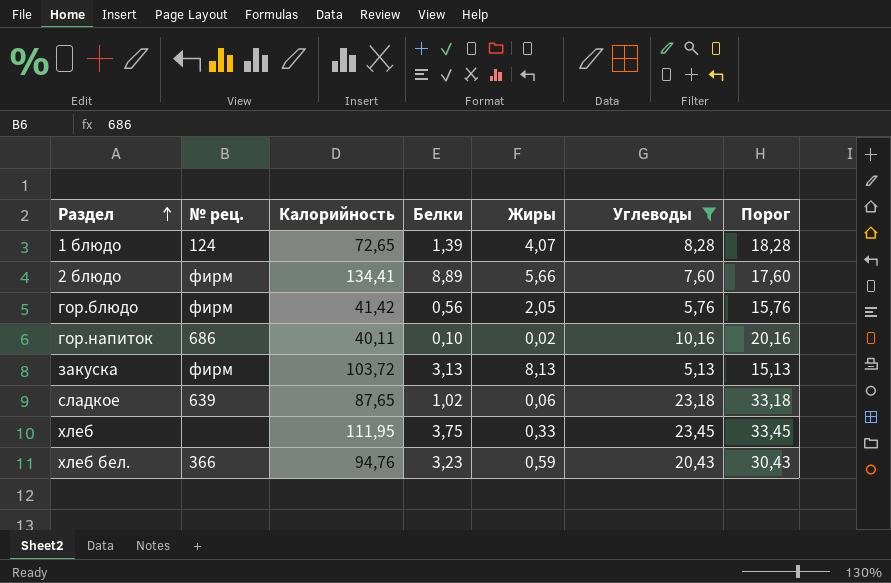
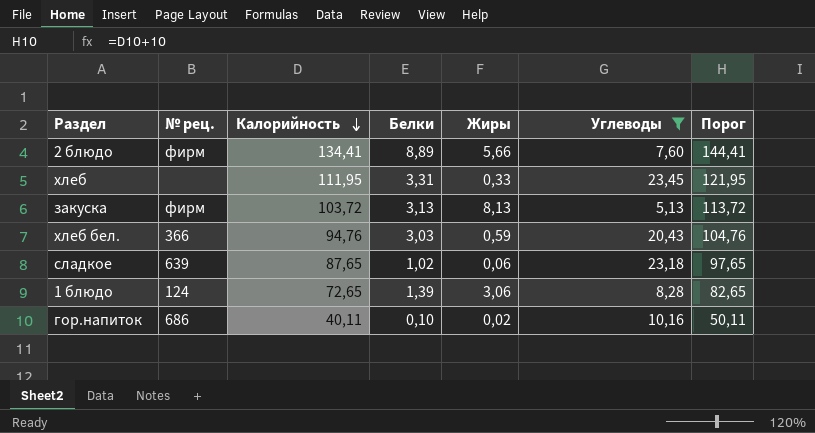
row order: Раздел ascending -> Калорийность descending
column Порог | formula: [Углеводы] + 10 -> [Калорийность] + 10
row гор.блюдо: фирм | 41,42 | 0,56 | 2,05 | 5,76 | 15,76 -> none
хлеб | Белки: 3,75 -> 3,31
хлеб бел. | Белки: 3,23 -> 3,03
1 блюдо | Жиры: 4,07 -> 3,06

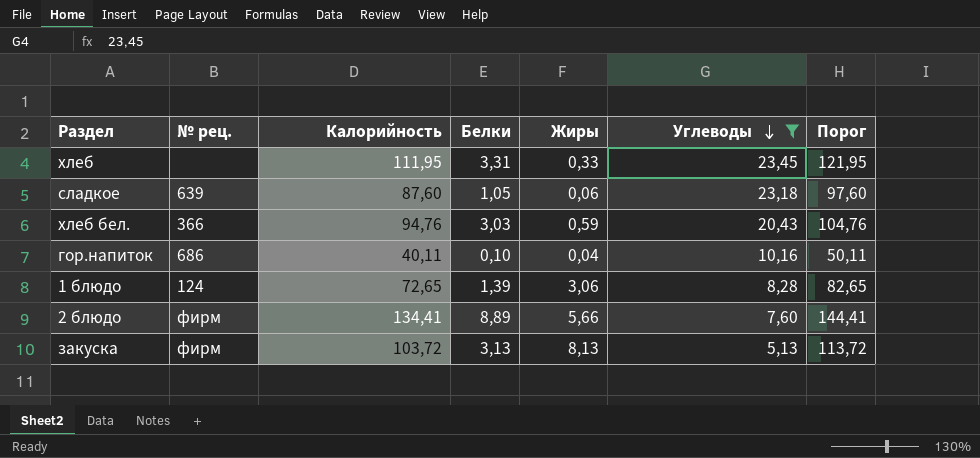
row order: Калорийность descending -> Углеводы descending
сладкое | Калорийность: 87,65 -> 87,60
сладкое | Белки: 1,02 -> 1,05
сладкое | Порог: 97,65 -> 97,60
гор.напиток | Жиры: 0,02 -> 0,04

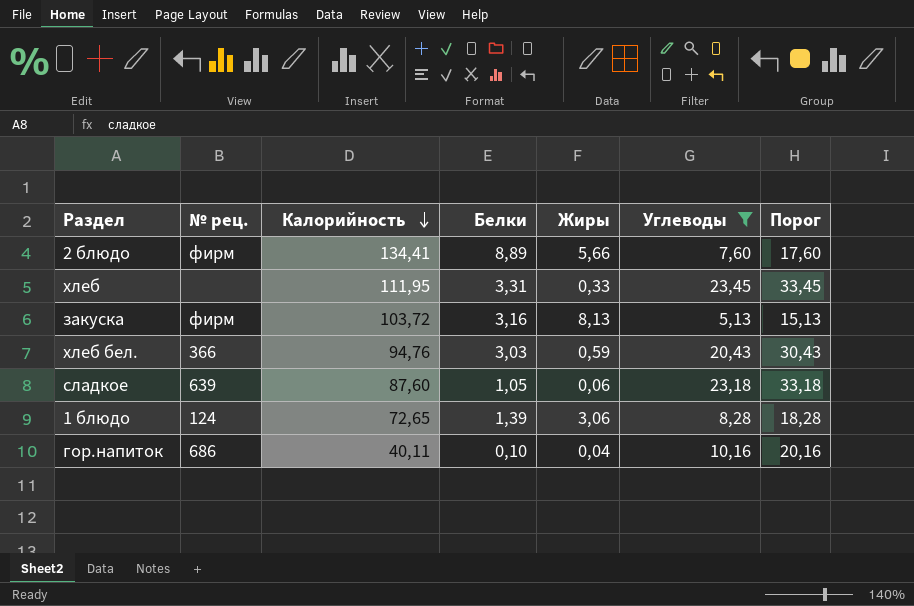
row order: Углеводы descending -> Калорийность descending
column Порог | formula: [Калорийность] + 10 -> [Углеводы] + 10
закуска | Белки: 3,13 -> 3,16

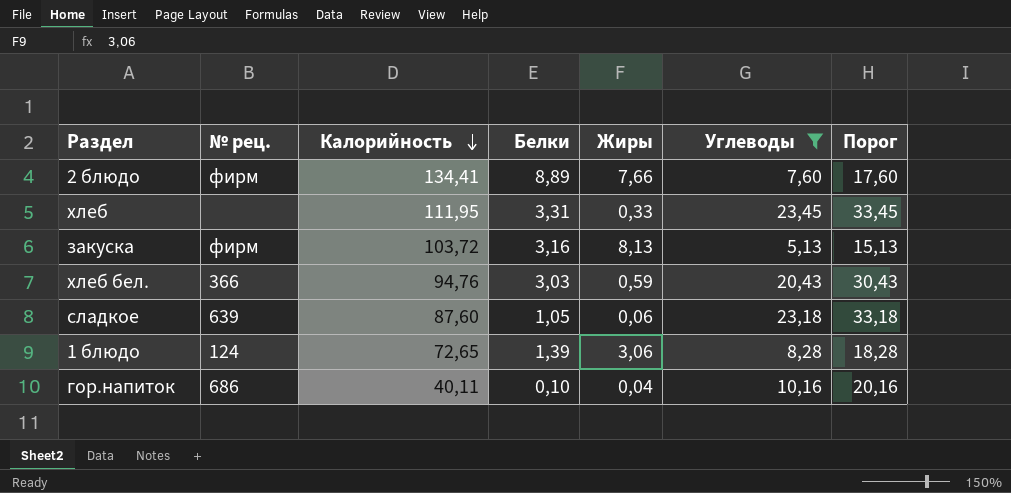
2 блюдо | Жиры: 5,66 -> 7,66

